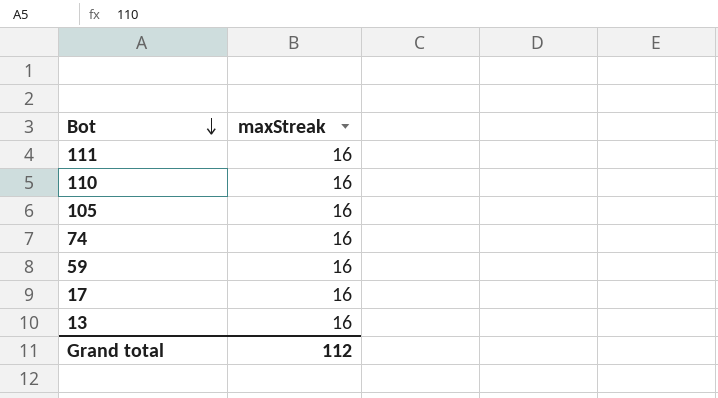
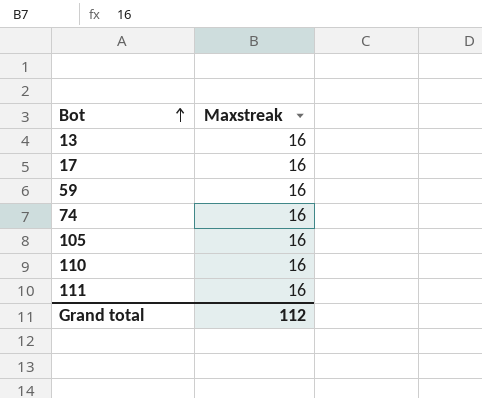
row order: Bot descending -> Bot ascending
column name: maxStreak -> Maxstreak

